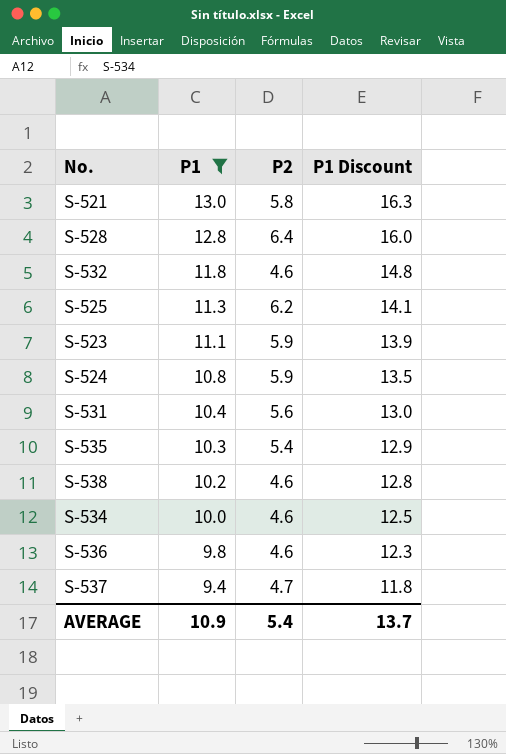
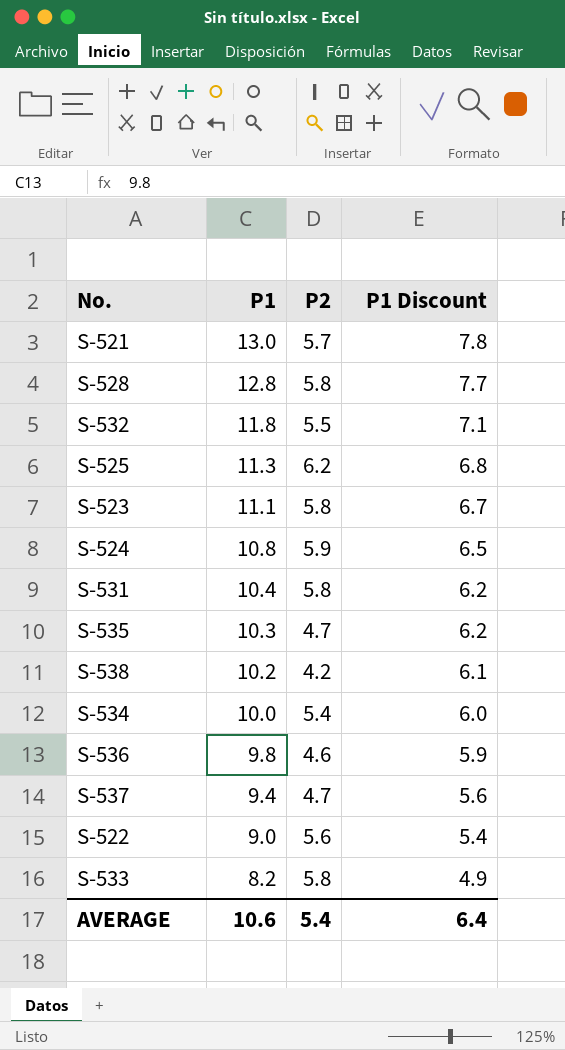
filter: P1 >= 9.4 -> none
column P1 Discount | formula: [P1] * 1.25 -> [P1] * 0.6
S-521 | P2: 5.8 -> 5.7
S-528 | P2: 6.4 -> 5.8
S-532 | P2: 4.6 -> 5.5
S-523 | P2: 5.9 -> 5.8
S-531 | P2: 5.6 -> 5.8
S-535 | P2: 5.4 -> 4.7
S-538 | P2: 4.6 -> 4.2
S-534 | P2: 4.6 -> 5.4
AVERAGE | P1: 10.9 -> 10.6
AVERAGE | P1 Discount: 13.7 -> 6.4

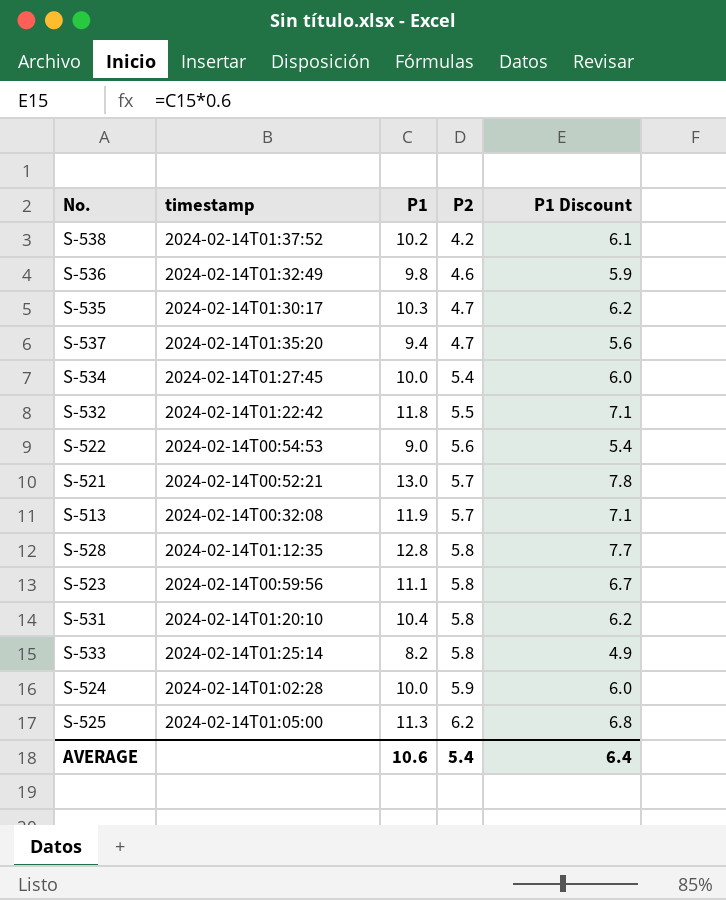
row order: P1 descending -> P2 ascending
column timestamp | position: none -> 2
row S-513: none -> 2024-02-14T00:32:08 | 11.9 | 5.7 | 7.1
S-524 | P1: 10.8 -> 10.0
S-524 | P1 Discount: 6.5 -> 6.0

